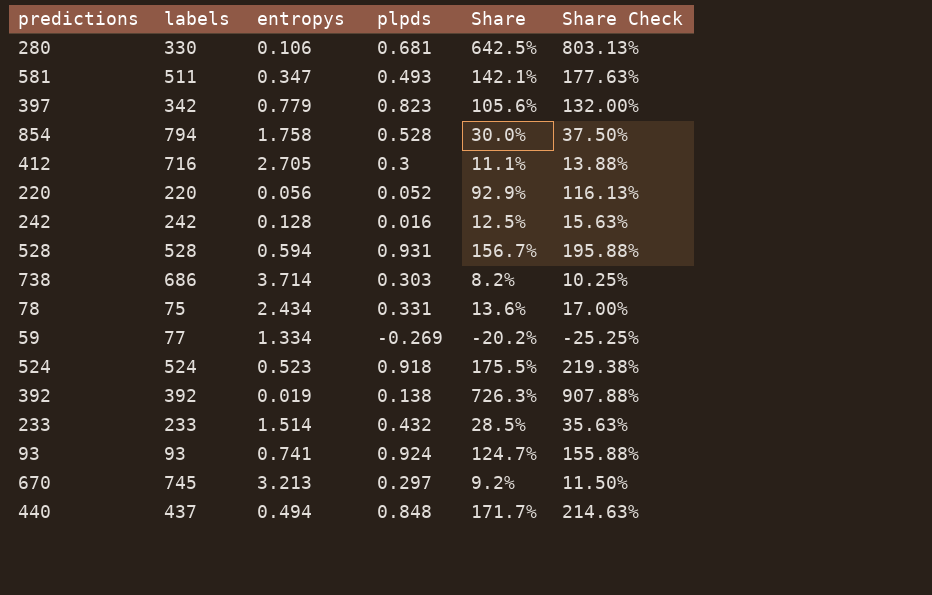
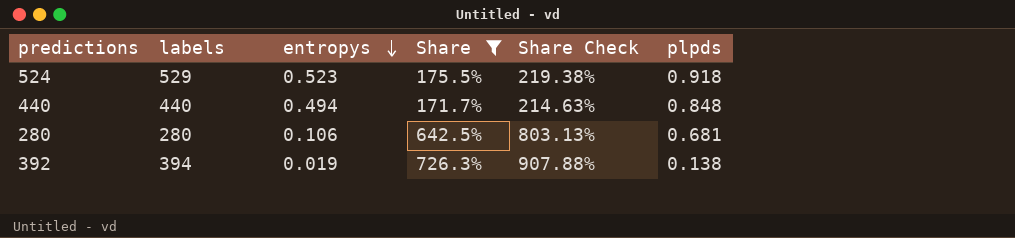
filter: none -> Share >= 171.7%
row order: none -> entropys descending
column plpds | position: 4 -> 6
524 | labels: 524 -> 529
440 | labels: 437 -> 440
280 | labels: 330 -> 280
392 | labels: 392 -> 394

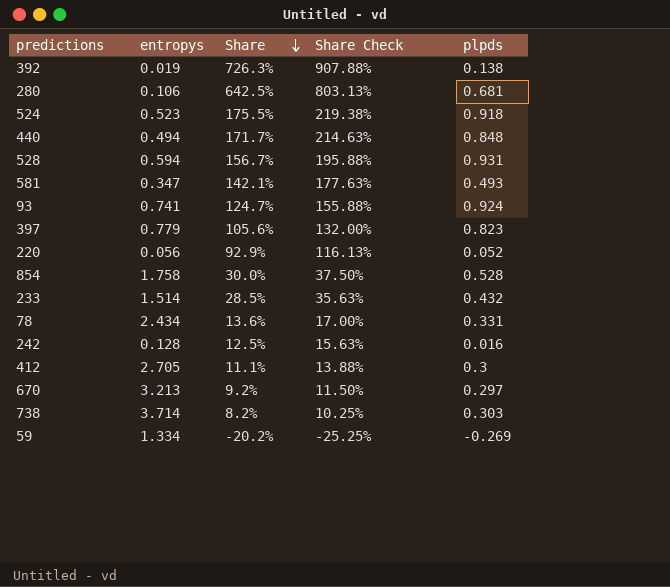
filter: Share >= 171.7% -> none
row order: entropys descending -> Share descending
column labels | position: 2 -> none

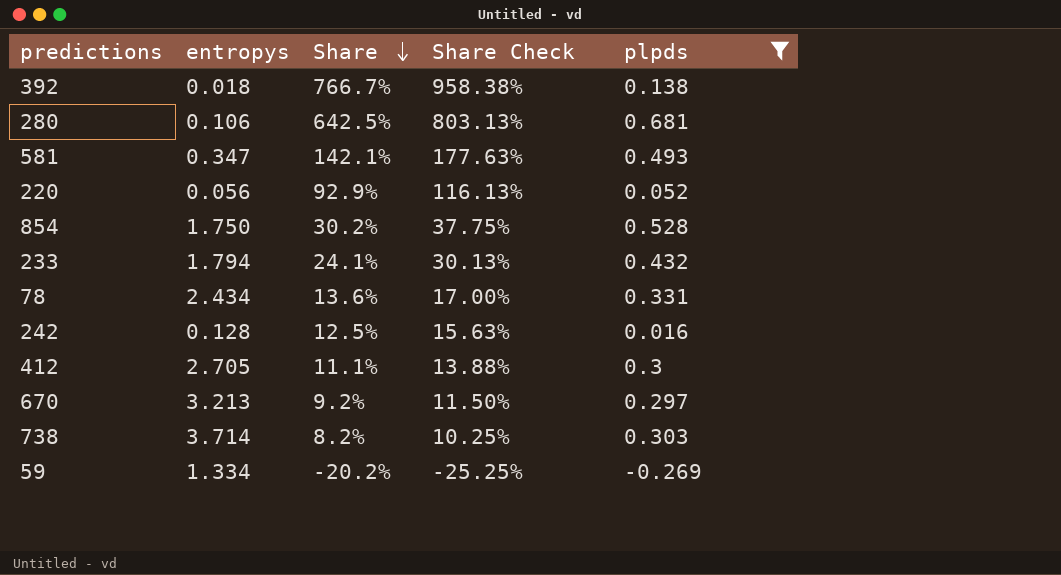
filter: none -> plpds <= 0.681
392 | entropys: 0.019 -> 0.018
392 | Share: 726.3% -> 766.7%
392 | Share Check: 907.88% -> 958.38%
854 | entropys: 1.758 -> 1.750
854 | Share: 30.0% -> 30.2%
854 | Share Check: 37.50% -> 37.75%
233 | entropys: 1.514 -> 1.794
233 | Share: 28.5% -> 24.1%
233 | Share Check: 35.63% -> 30.13%

